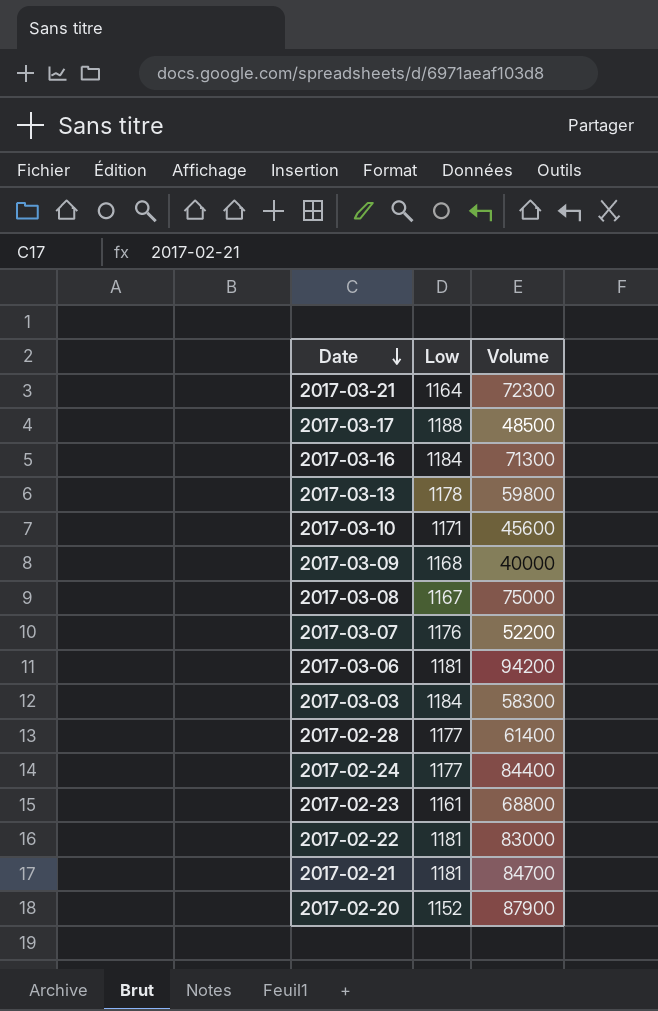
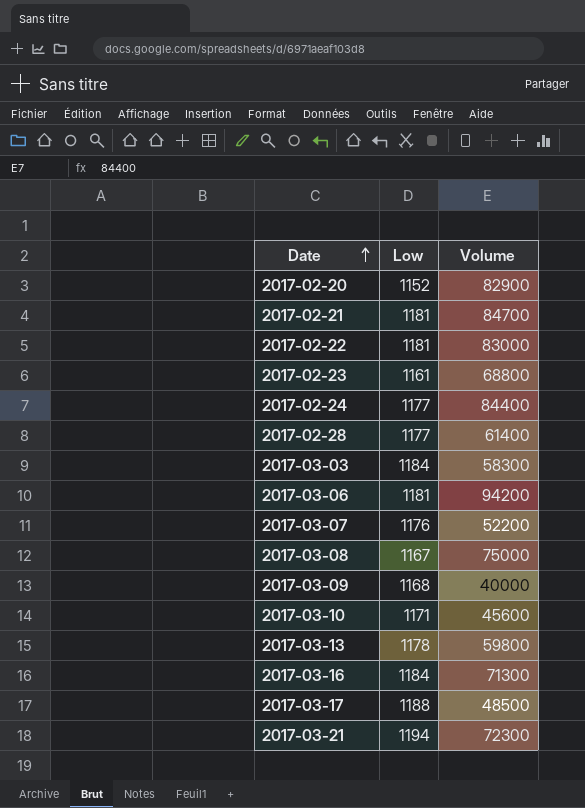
row order: Date descending -> Date ascending
2017-02-20 | Volume: 87900 -> 82900
2017-03-21 | Low: 1164 -> 1194

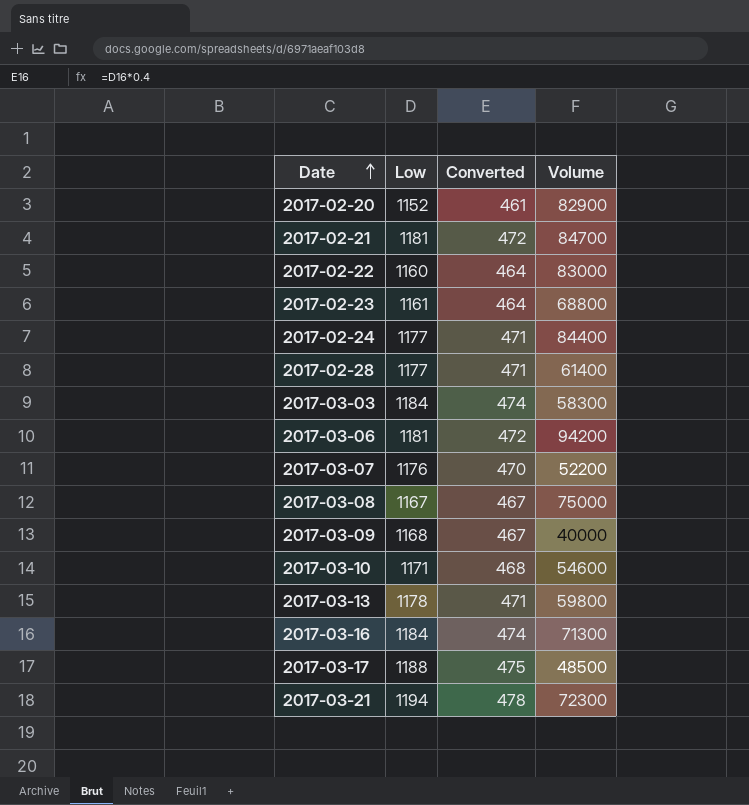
column Converted | formula: none -> [Low] * 0.4
2017-02-22 | Low: 1181 -> 1160
2017-03-10 | Volume: 45600 -> 54600

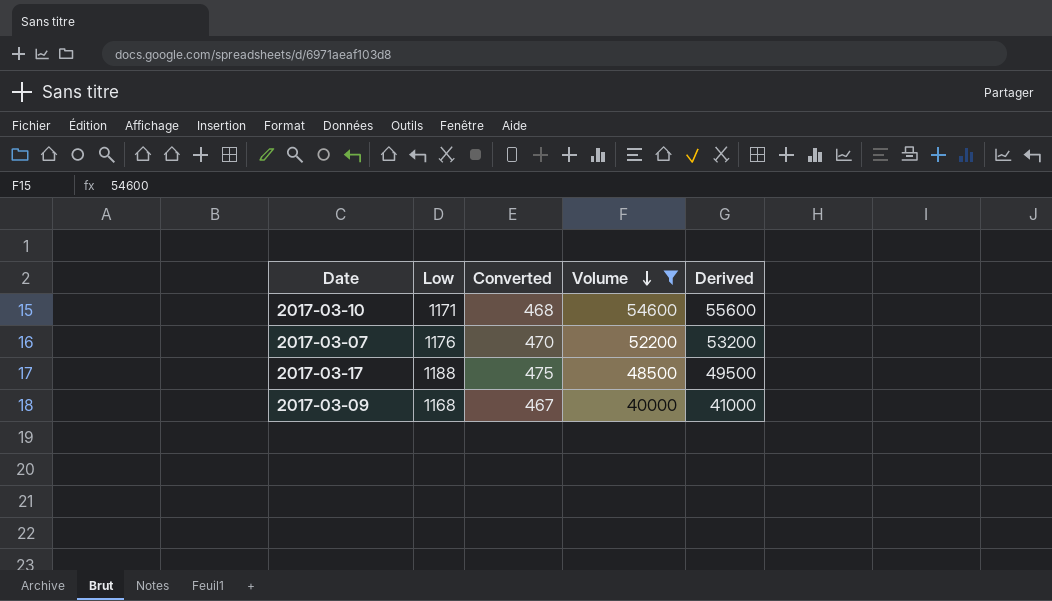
filter: none -> Volume <= 54600
row order: Date ascending -> Volume descending
column Derived | formula: none -> [Volume] + 1000

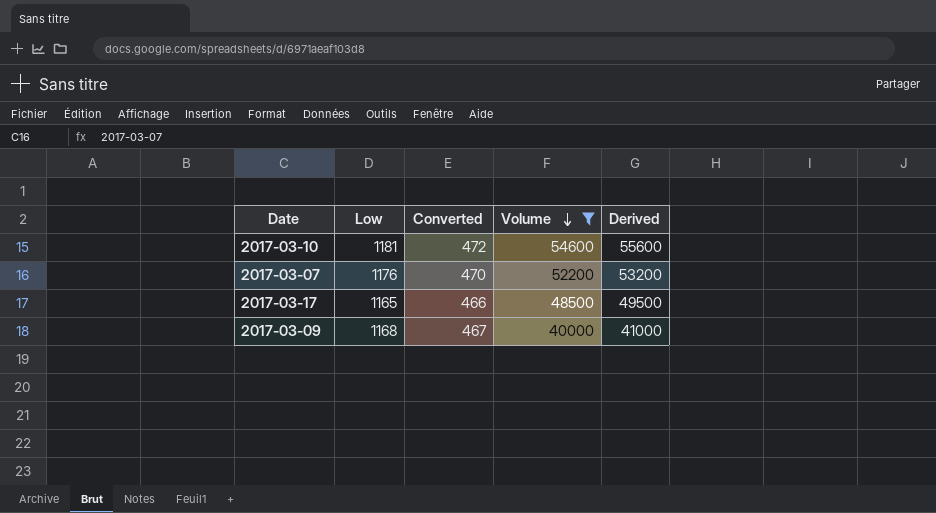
2017-03-10 | Low: 1171 -> 1181
2017-03-10 | Converted: 468 -> 472
2017-03-17 | Low: 1188 -> 1165
2017-03-17 | Converted: 475 -> 466

